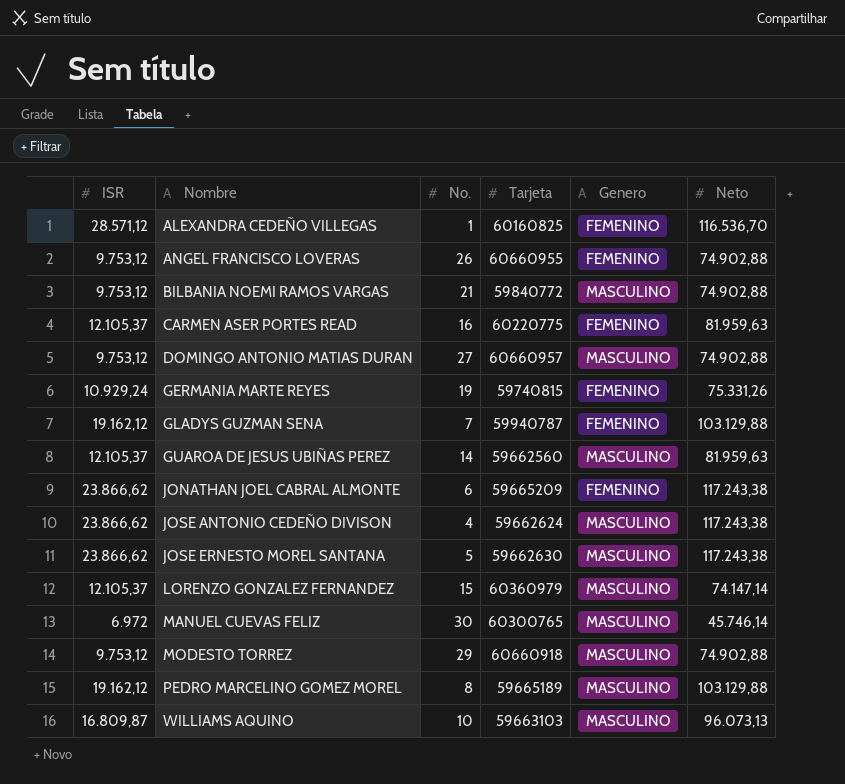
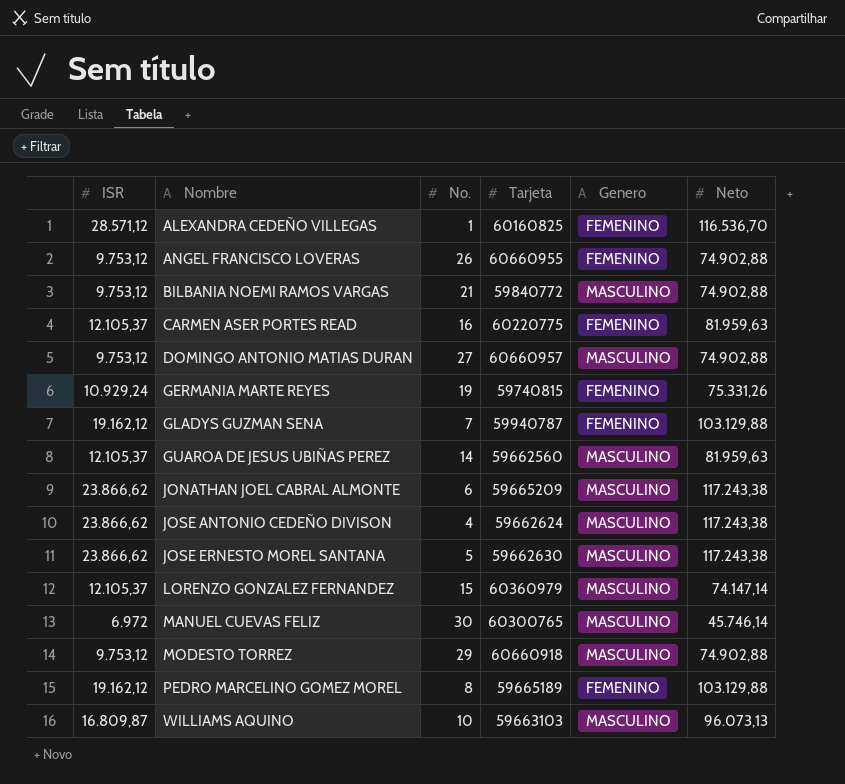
JONATHAN JOEL CABRAL ALMONTE | Genero: FEMENINO -> MASCULINO
PEDRO MARCELINO GOMEZ MOREL | Genero: MASCULINO -> FEMENINO

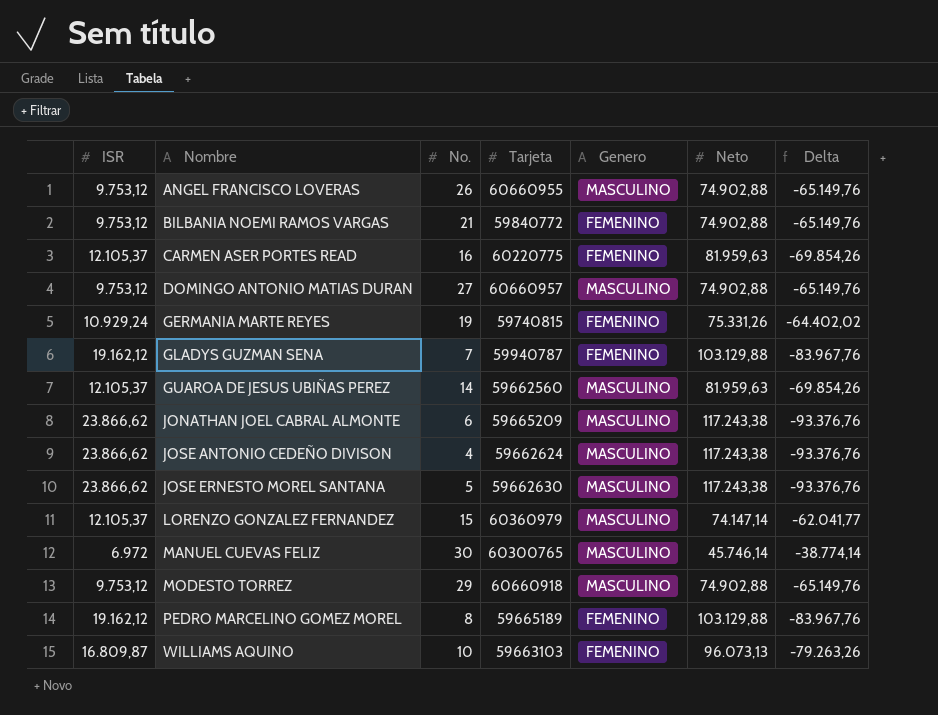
column Delta | formula: none -> [ISR] - [Neto]
row ALEXANDRA CEDEÑO VILLEGAS: 28.571,12 | 1 | 60160825 | FEMENINO | 116.536,70 -> none
ANGEL FRANCISCO LOVERAS | Genero: FEMENINO -> MASCULINO
BILBANIA NOEMI RAMOS VARGAS | Genero: MASCULINO -> FEMENINO
WILLIAMS AQUINO | Genero: MASCULINO -> FEMENINO

